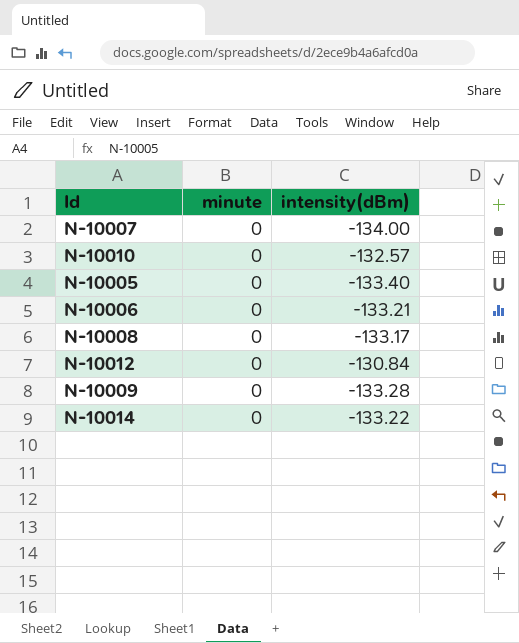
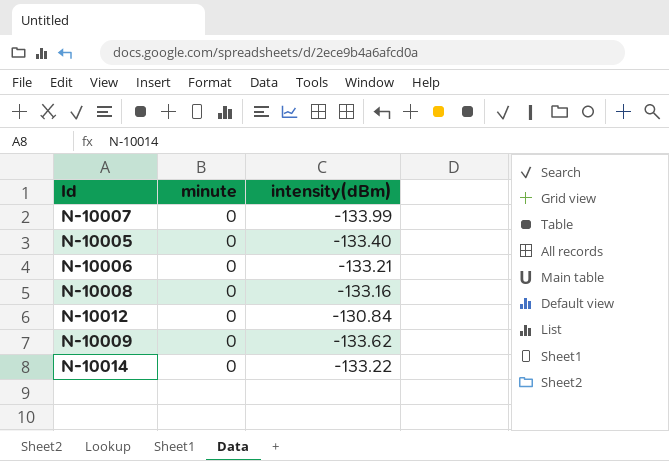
row N-10010: 0 | -132.57 -> none
N-10007 | intensity(dBm): -134.00 -> -133.99
N-10008 | intensity(dBm): -133.17 -> -133.16
N-10009 | intensity(dBm): -133.28 -> -133.62

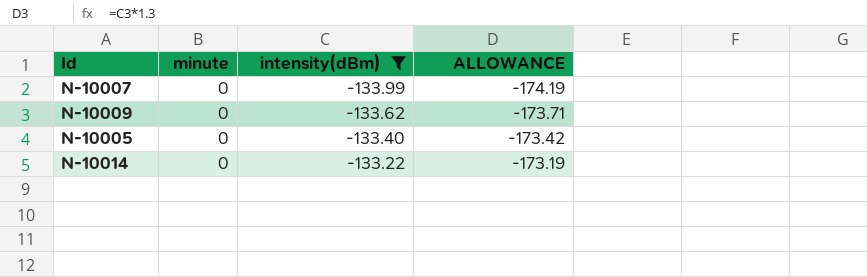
filter: none -> intensity(dBm) <= -133.22
row order: none -> intensity(dBm) ascending
column ALLOWANCE | formula: none -> [intensity(dBm)] * 1.3

